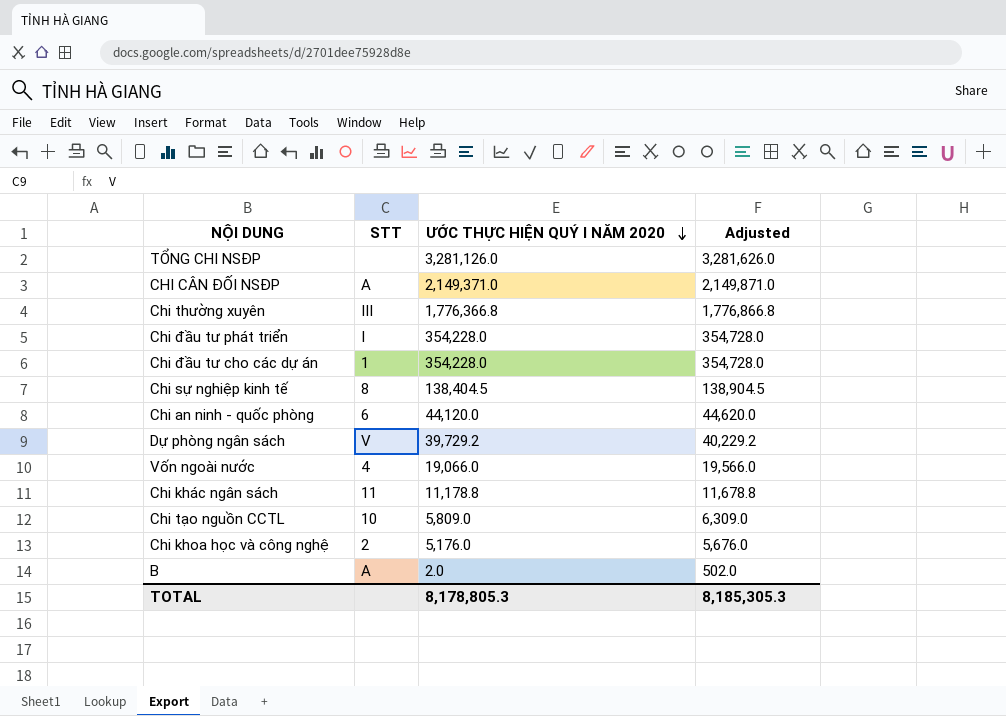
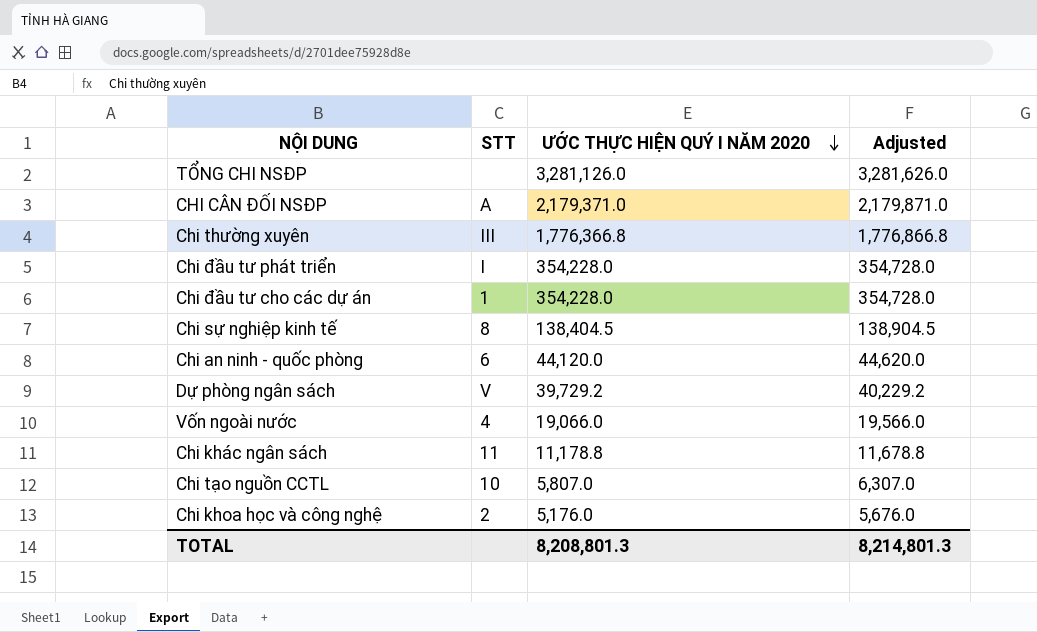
row B: A | 2.0 | 502.0 -> none
CHI CÂN ĐỐI NSĐP | ƯỚC THỰC HIỆN QUÝ I NĂM 2020: 2,149,371.0 -> 2,179,371.0
CHI CÂN ĐỐI NSĐP | Adjusted: 2,149,871.0 -> 2,179,871.0
Chi tạo nguồn CCTL | ƯỚC THỰC HIỆN QUÝ I NĂM 2020: 5,809.0 -> 5,807.0
Chi tạo nguồn CCTL | Adjusted: 6,309.0 -> 6,307.0
TOTAL | ƯỚC THỰC HIỆN QUÝ I NĂM 2020: 8,178,805.3 -> 8,208,801.3
TOTAL | Adjusted: 8,185,305.3 -> 8,214,801.3

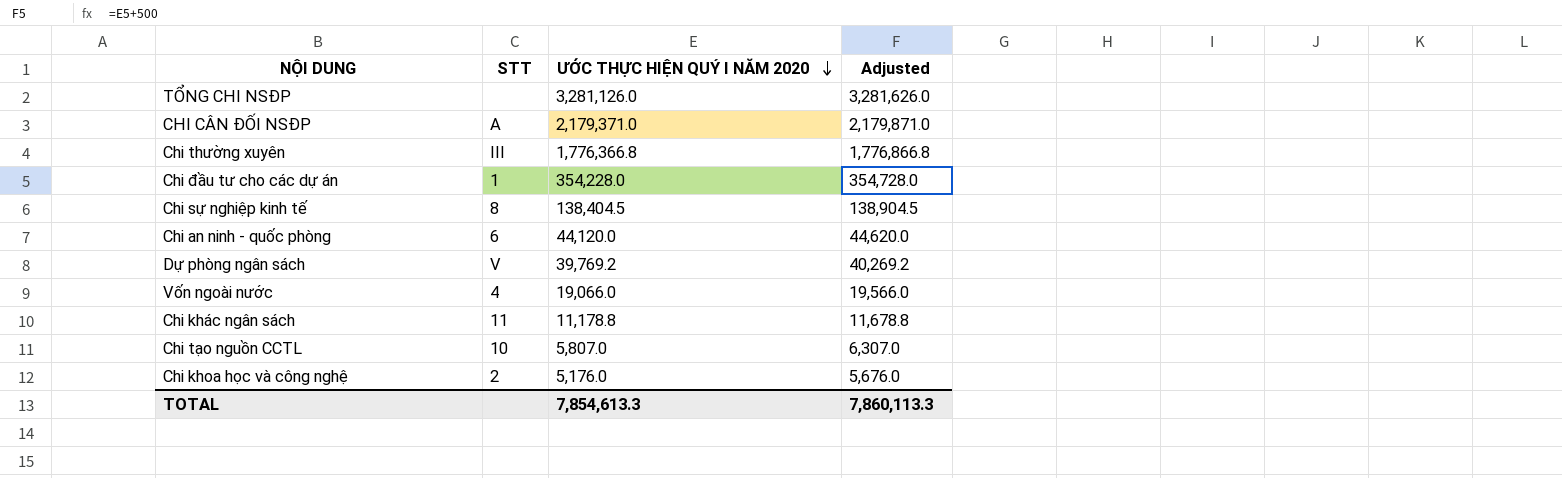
row Chi đầu tư phát triển: I | 354,228.0 | 354,728.0 -> none
Dự phòng ngân sách | ƯỚC THỰC HIỆN QUÝ I NĂM 2020: 39,729.2 -> 39,769.2
Dự phòng ngân sách | Adjusted: 40,229.2 -> 40,269.2
TOTAL | ƯỚC THỰC HIỆN QUÝ I NĂM 2020: 8,208,801.3 -> 7,854,613.3
TOTAL | Adjusted: 8,214,801.3 -> 7,860,113.3

